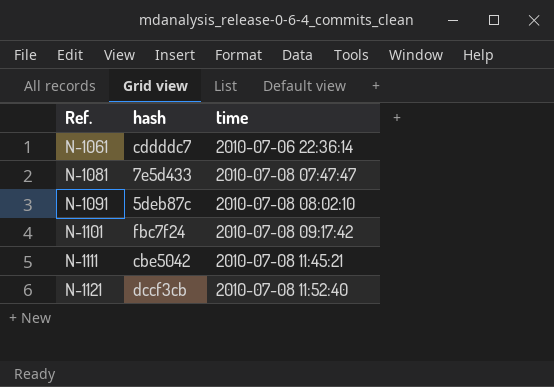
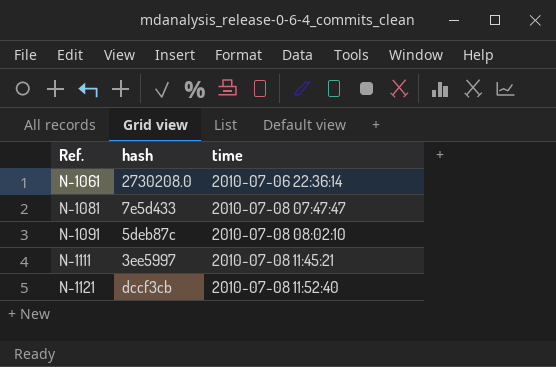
row N-1101: fbc7f24 | 2010-07-08 09:17:42 -> none
N-1061 | hash: cddddc7 -> 2730208.0
N-1111 | hash: cbe5042 -> 3ee5997

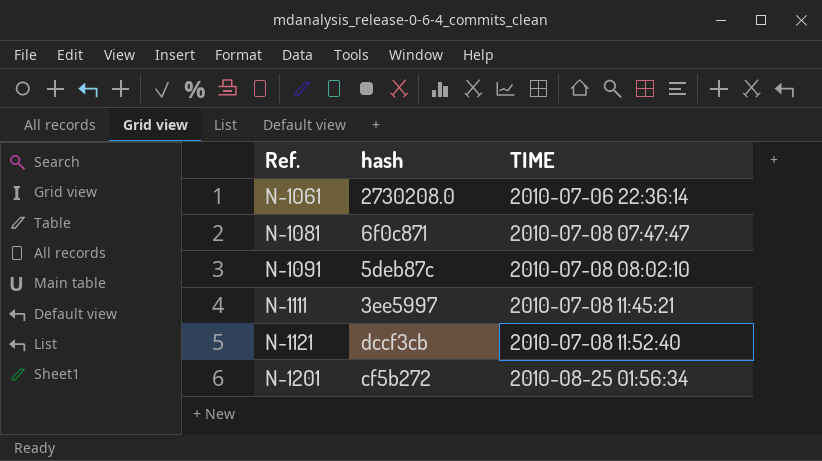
column name: time -> TIME
N-1081 | hash: 7e5d433 -> 6f0c871
row N-1201: none -> cf5b272 | 2010-08-25 01:56:34

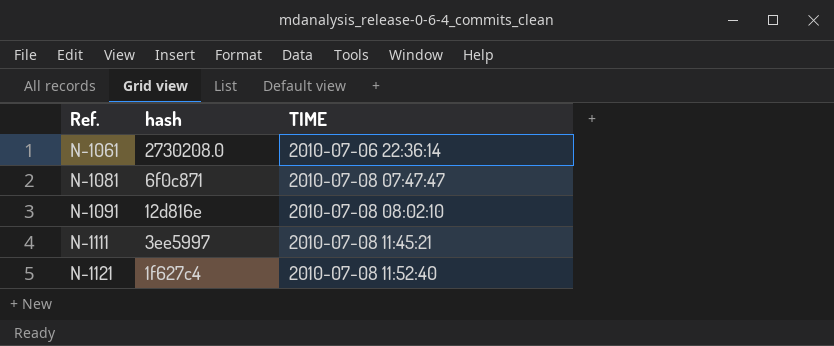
row N-1201: cf5b272 | 2010-08-25 01:56:34 -> none
N-1091 | hash: 5deb87c -> 12d816e
N-1121 | hash: dccf3cb -> 1f627c4

